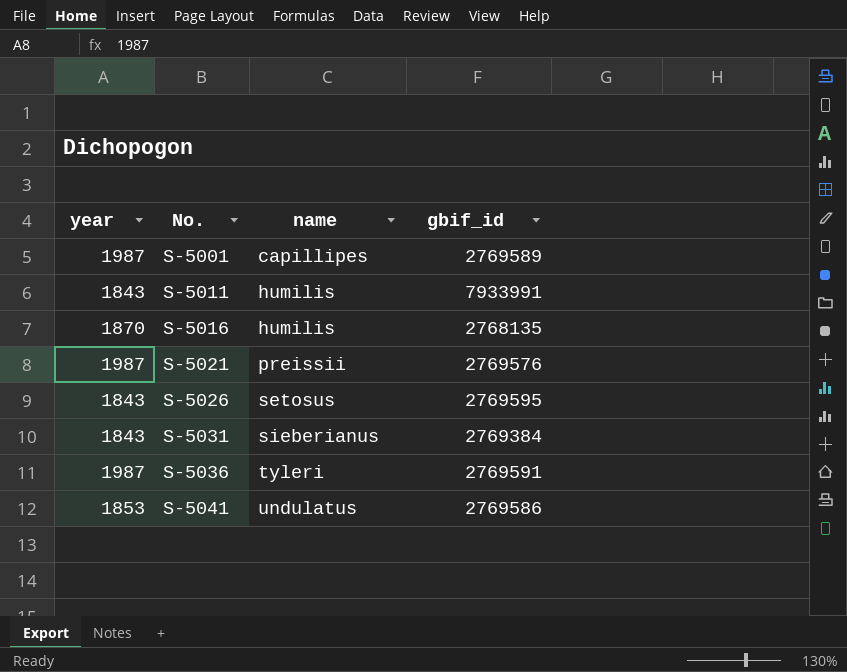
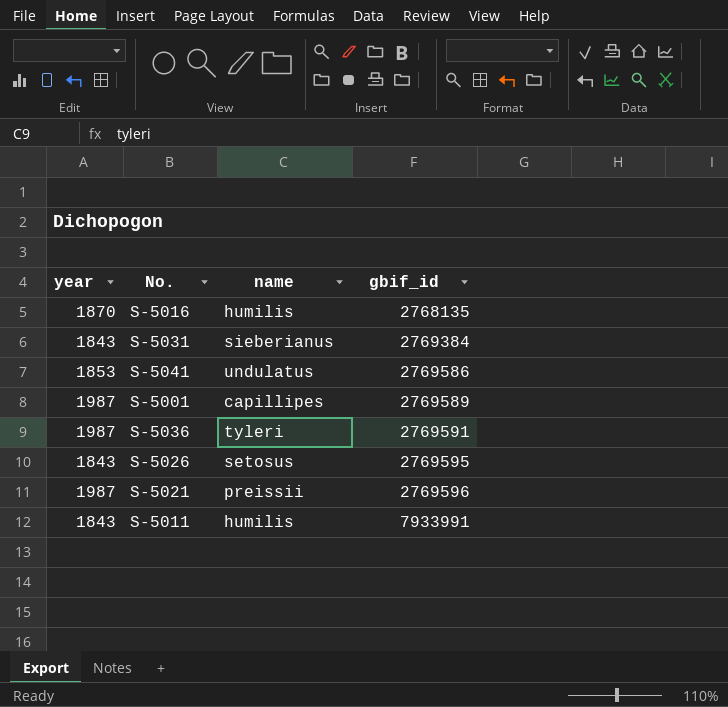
row order: No. ascending -> gbif_id ascending
S-5021 | gbif_id: 2769576 -> 2769596

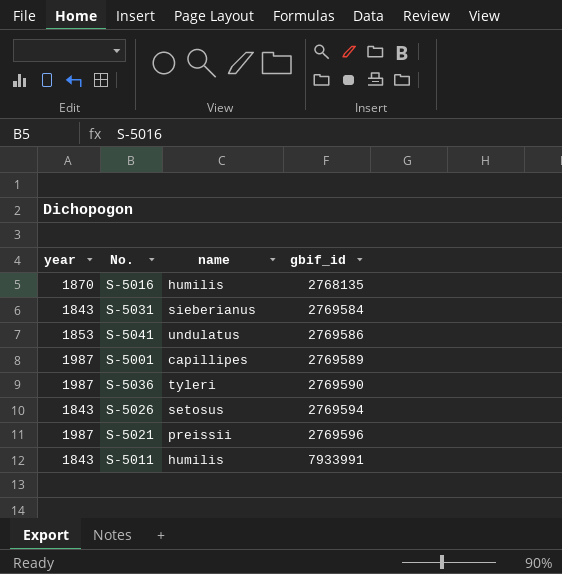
S-5031 | gbif_id: 2769384 -> 2769584
S-5036 | gbif_id: 2769591 -> 2769590
S-5026 | gbif_id: 2769595 -> 2769594

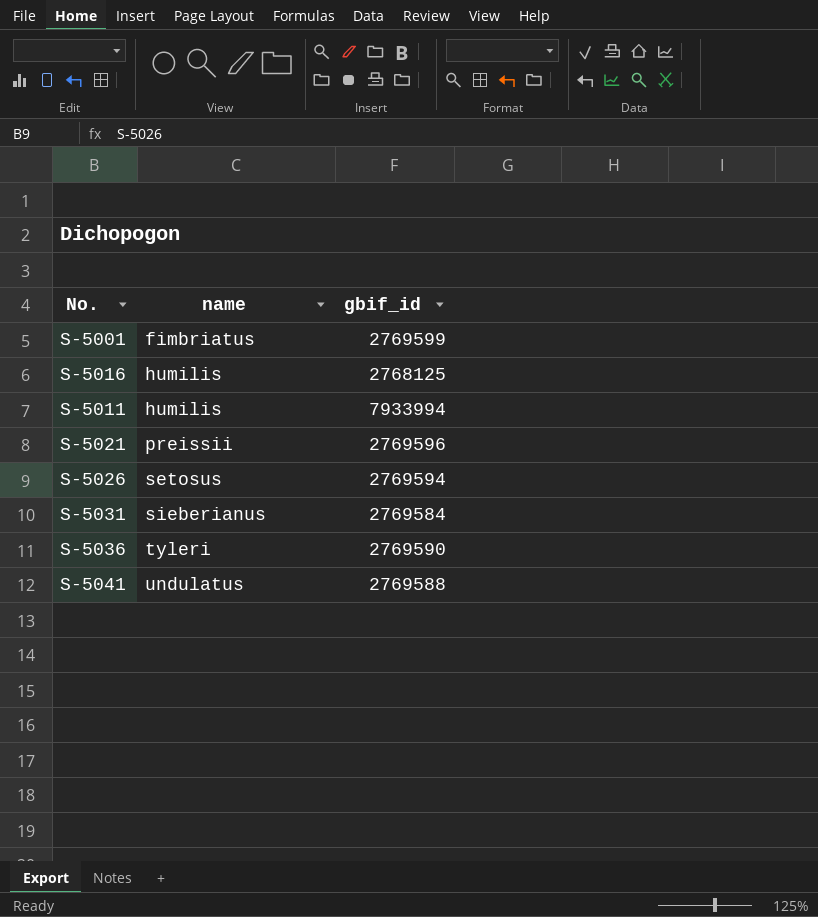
row order: gbif_id ascending -> name ascending
column year | position: 1 -> none
S-5001 | name: capillipes -> fimbriatus
S-5001 | gbif_id: 2769589 -> 2769599
S-5016 | gbif_id: 2768135 -> 2768125
S-5011 | gbif_id: 7933991 -> 7933994
S-5041 | gbif_id: 2769586 -> 2769588

